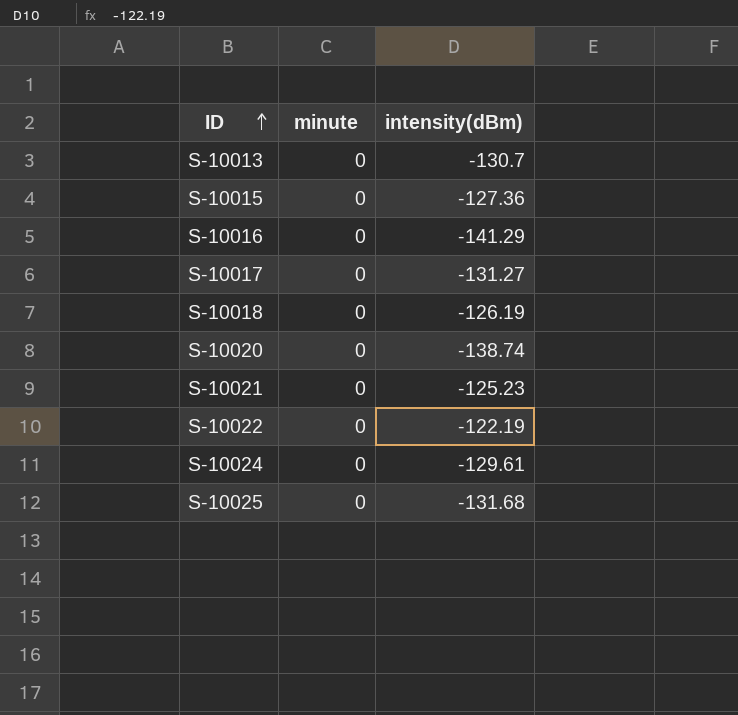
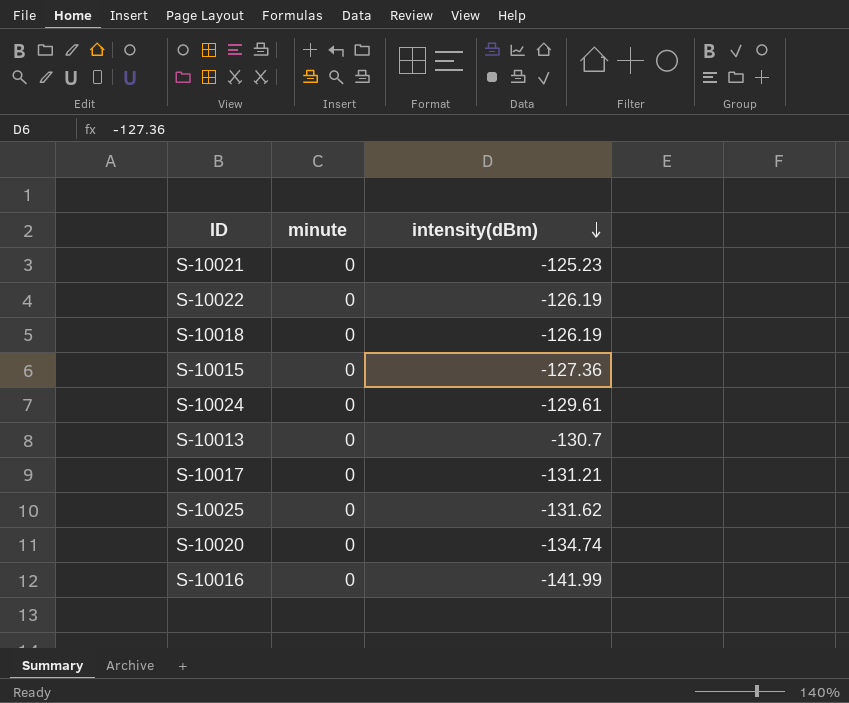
row order: ID ascending -> intensity(dBm) descending
S-10022 | intensity(dBm): -122.19 -> -126.19
S-10017 | intensity(dBm): -131.27 -> -131.21
S-10025 | intensity(dBm): -131.68 -> -131.62
S-10020 | intensity(dBm): -138.74 -> -134.74
S-10016 | intensity(dBm): -141.29 -> -141.99

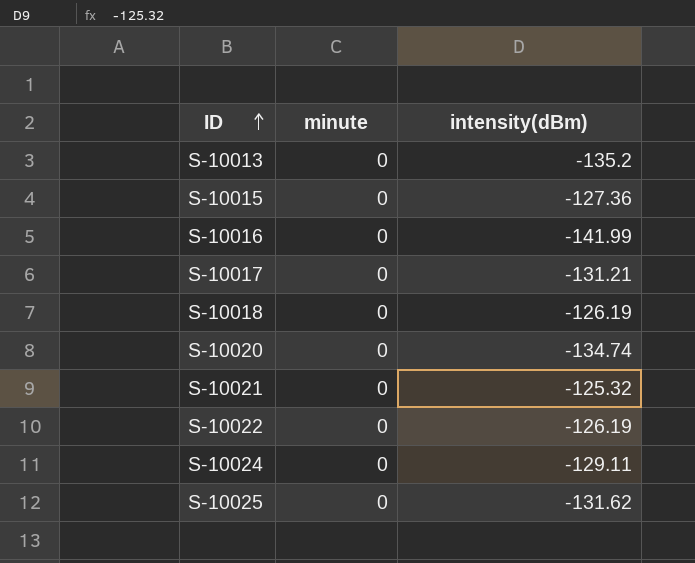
row order: intensity(dBm) descending -> ID ascending
S-10013 | intensity(dBm): -130.7 -> -135.2
S-10021 | intensity(dBm): -125.23 -> -125.32
S-10024 | intensity(dBm): -129.61 -> -129.11

